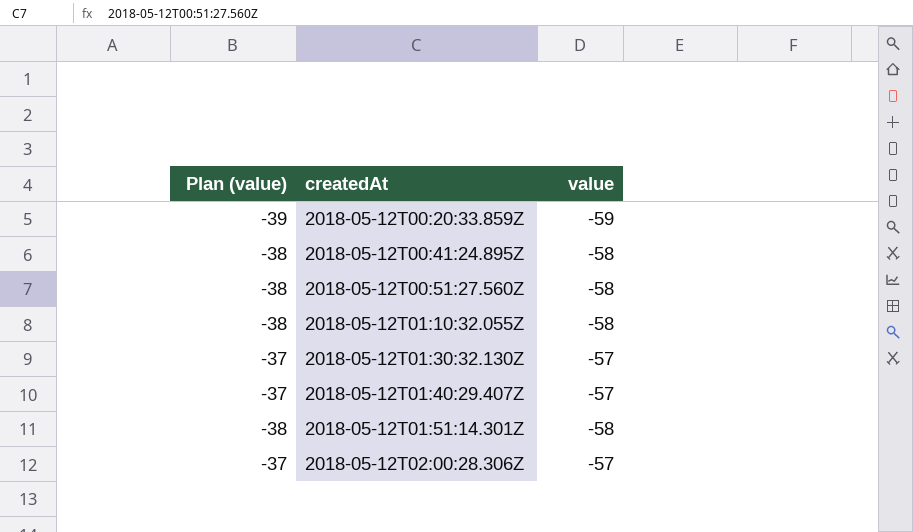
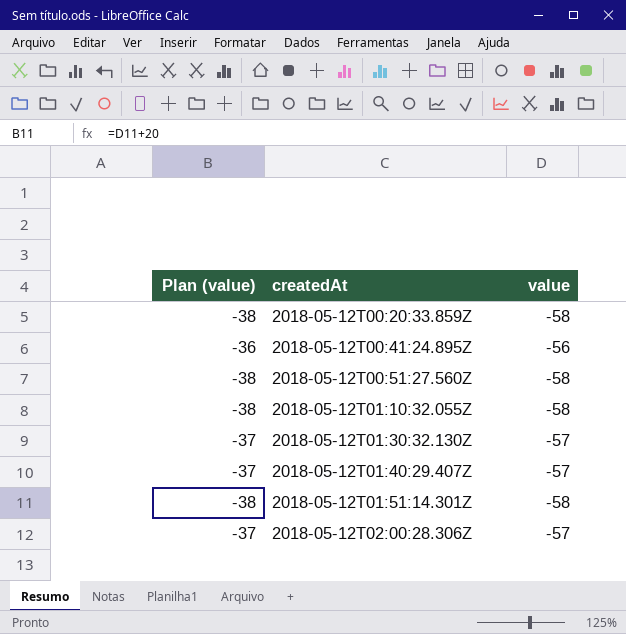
2018-05-12T00:20:33.859Z | Plan (value): -39 -> -38
2018-05-12T00:20:33.859Z | value: -59 -> -58
2018-05-12T00:41:24.895Z | Plan (value): -38 -> -36
2018-05-12T00:41:24.895Z | value: -58 -> -56

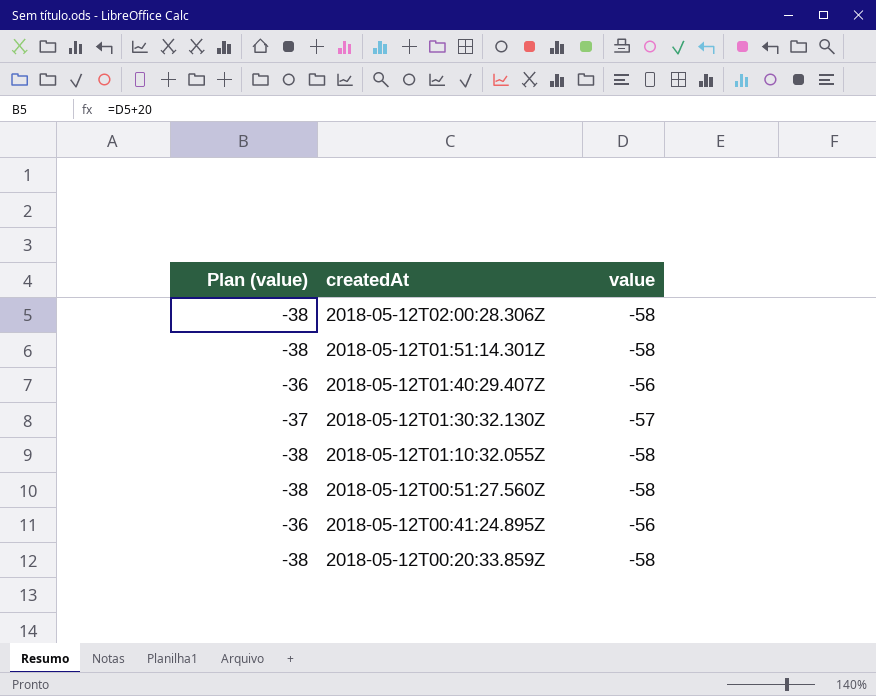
row order: createdAt ascending -> createdAt descending
2018-05-12T02:00:28.306Z | Plan (value): -37 -> -38
2018-05-12T02:00:28.306Z | value: -57 -> -58
2018-05-12T01:40:29.407Z | Plan (value): -37 -> -36
2018-05-12T01:40:29.407Z | value: -57 -> -56

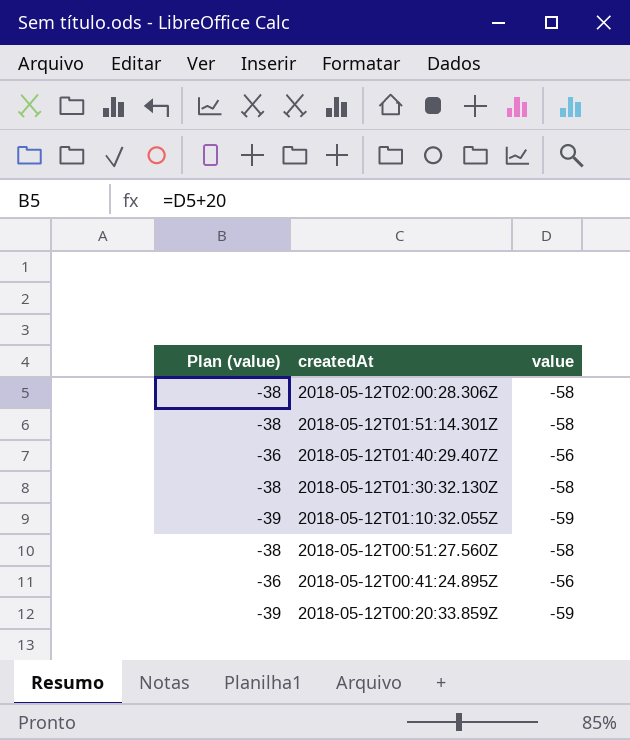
2018-05-12T01:30:32.130Z | Plan (value): -37 -> -38
2018-05-12T01:30:32.130Z | value: -57 -> -58
2018-05-12T01:10:32.055Z | Plan (value): -38 -> -39
2018-05-12T01:10:32.055Z | value: -58 -> -59
2018-05-12T00:20:33.859Z | Plan (value): -38 -> -39
2018-05-12T00:20:33.859Z | value: -58 -> -59

